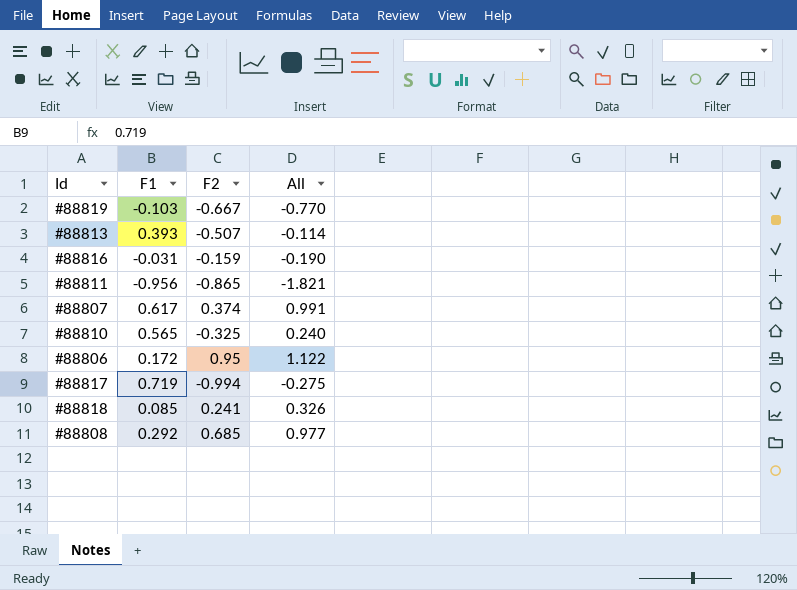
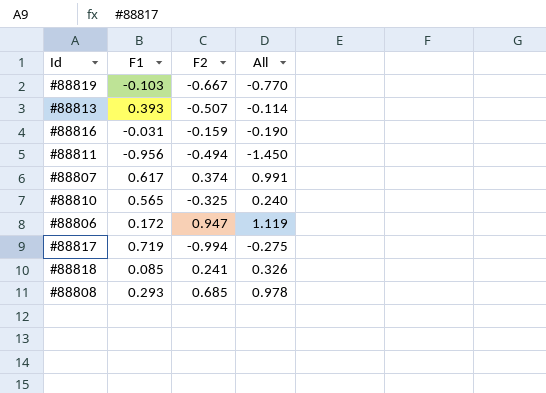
#88811 | F2: -0.865 -> -0.494
#88811 | All: -1.821 -> -1.450
#88806 | F2: 0.95 -> 0.947
#88806 | All: 1.122 -> 1.119
#88808 | F1: 0.292 -> 0.293
#88808 | All: 0.977 -> 0.978

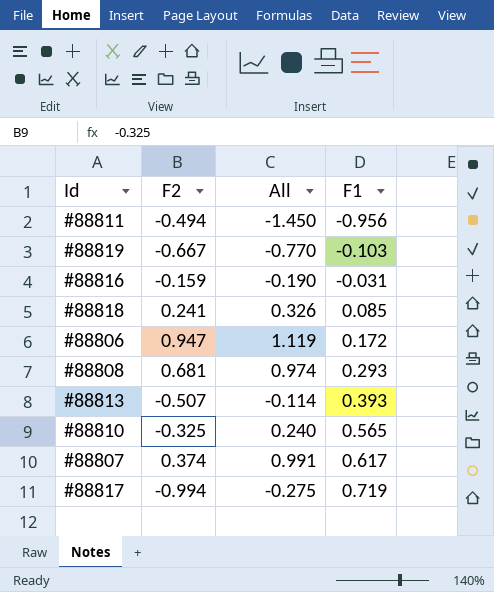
row order: none -> F1 ascending
column F1 | position: 2 -> 4
#88808 | F2: 0.685 -> 0.681
#88808 | All: 0.978 -> 0.974

